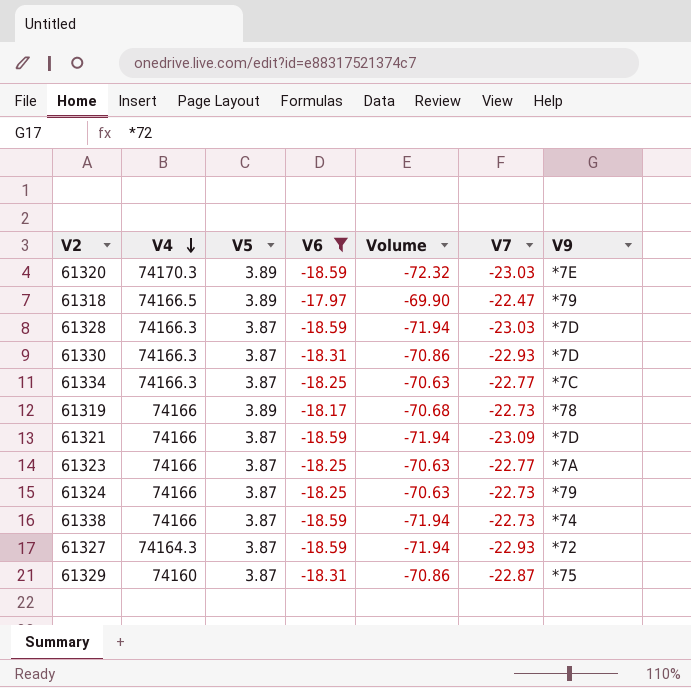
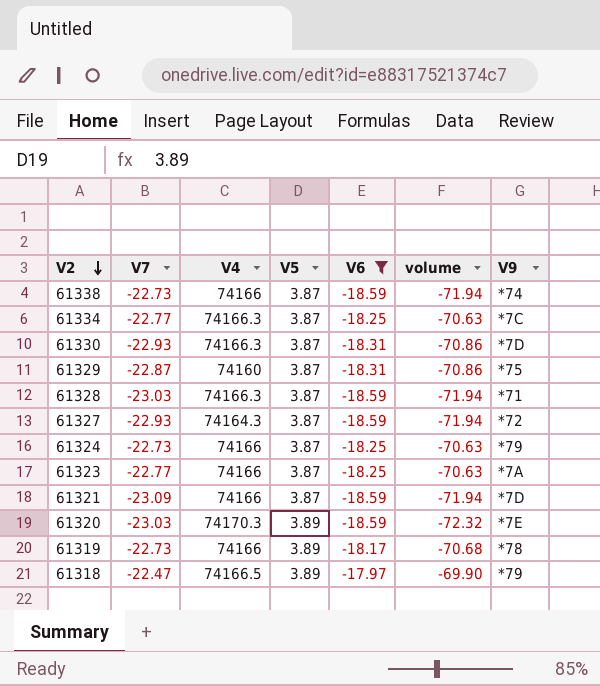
row order: V4 descending -> V2 descending
column V7 | position: 6 -> 2
column name: Volume -> volume
61328 | V9: *7D -> *71

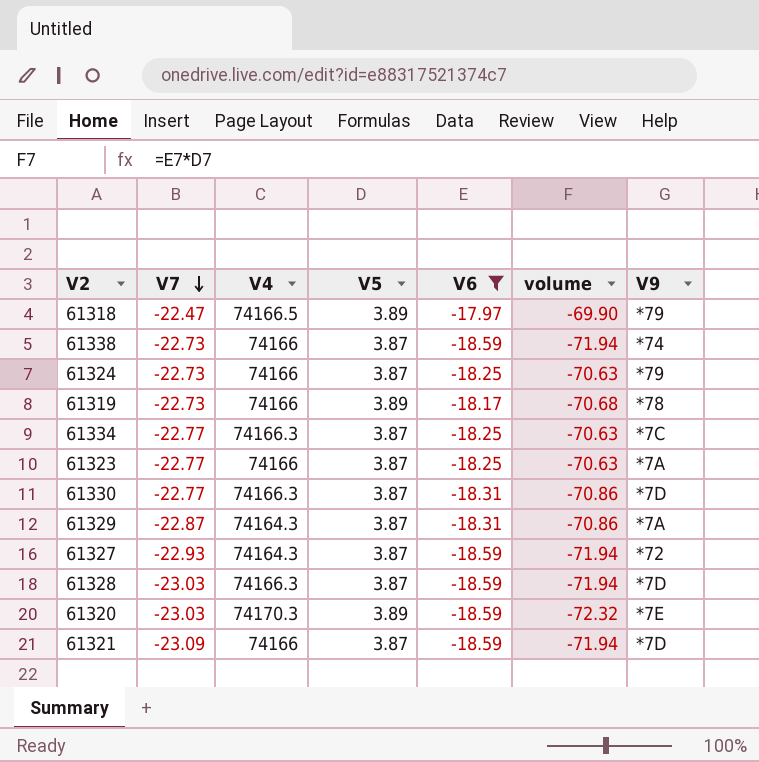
row order: V2 descending -> V7 descending
61330 | V7: -22.93 -> -22.77
61329 | V4: 74160 -> 74164.3
61329 | V9: *75 -> *7A
61328 | V9: *71 -> *7D

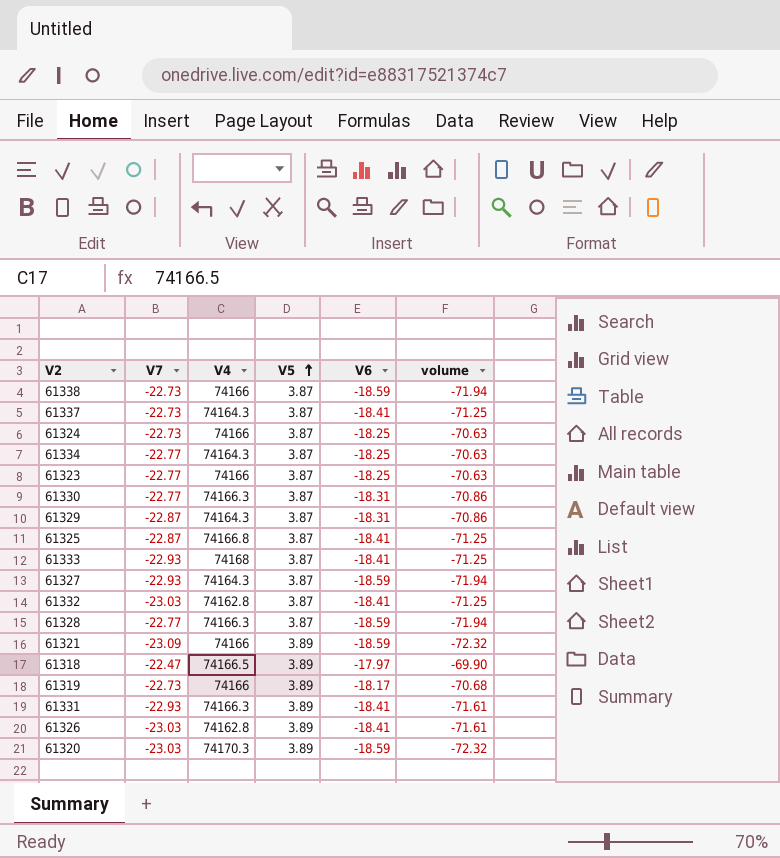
filter: V6 != -18.41 -> none
row order: V7 descending -> V5 ascending
column V9 | position: 7 -> none
61334 | V4: 74166.3 -> 74164.3
61328 | V7: -23.03 -> -22.77
61321 | V5: 3.87 -> 3.89
61321 | volume: -71.94 -> -72.32

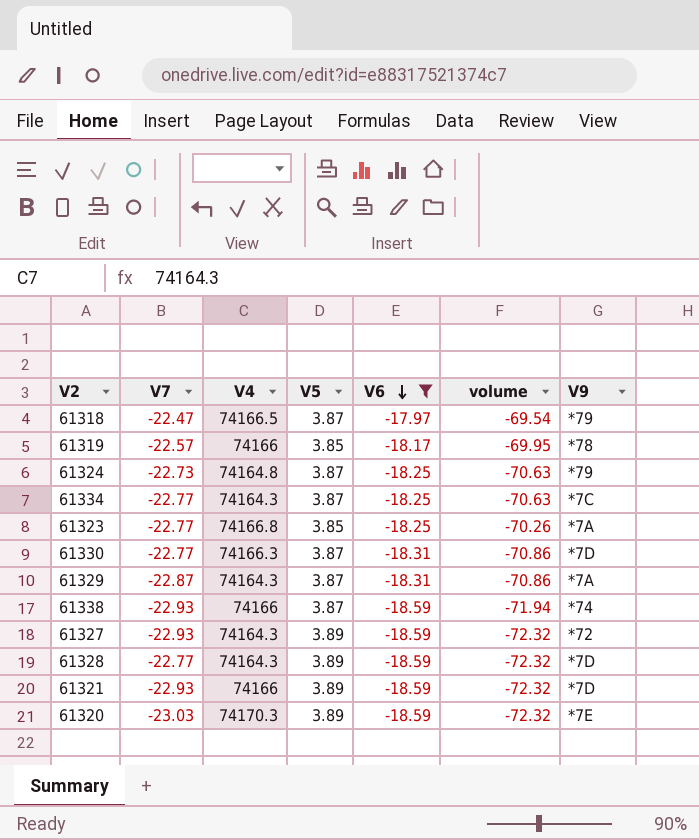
filter: none -> V6 != -18.41
row order: V5 ascending -> V6 descending
column V9 | position: none -> 7
61318 | V5: 3.89 -> 3.87
61318 | volume: -69.90 -> -69.54
61319 | V7: -22.73 -> -22.57
61319 | V5: 3.89 -> 3.85
61319 | volume: -70.68 -> -69.95
61324 | V4: 74166 -> 74164.8
61323 | V4: 74166 -> 74166.8
61323 | V5: 3.87 -> 3.85
61323 | volume: -70.63 -> -70.26
61338 | V7: -22.73 -> -22.93
61327 | V5: 3.87 -> 3.89
61327 | volume: -71.94 -> -72.32
61328 | V4: 74166.3 -> 74164.3
61328 | V5: 3.87 -> 3.89
61328 | volume: -71.94 -> -72.32
61321 | V7: -23.09 -> -22.93

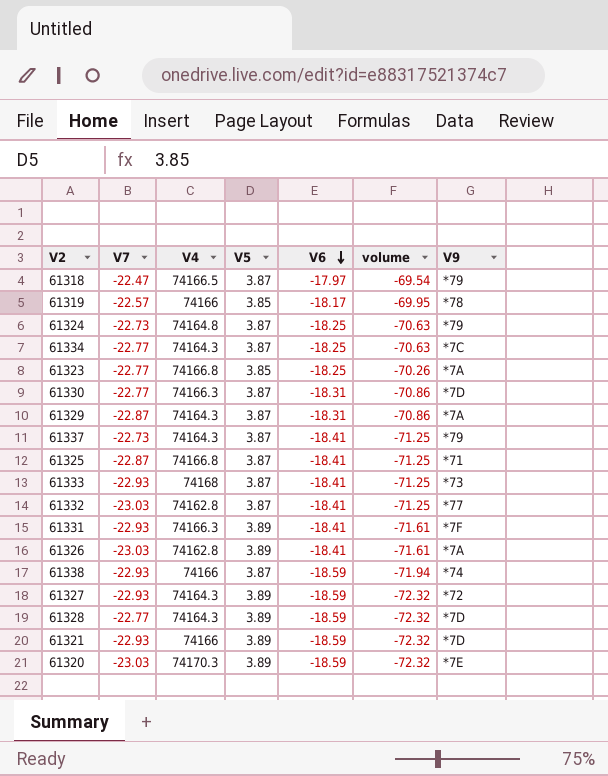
filter: V6 != -18.41 -> none

